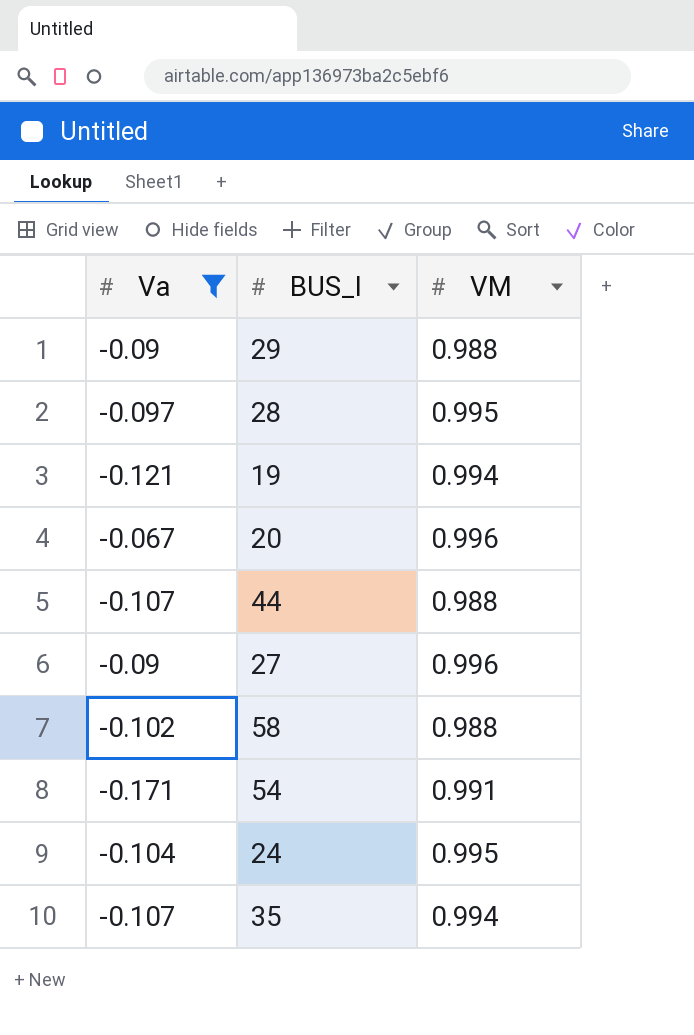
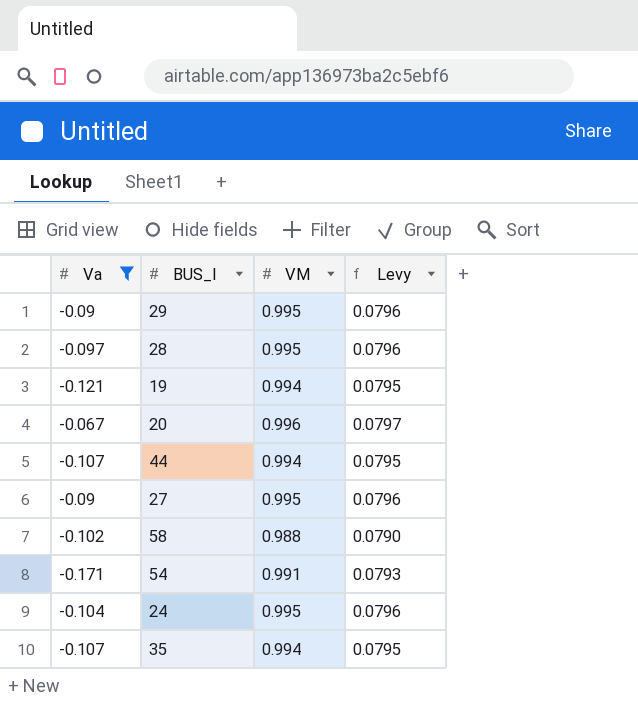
column Levy | formula: none -> [VM] * 0.08
29 | VM: 0.988 -> 0.995
44 | VM: 0.988 -> 0.994
27 | VM: 0.996 -> 0.995

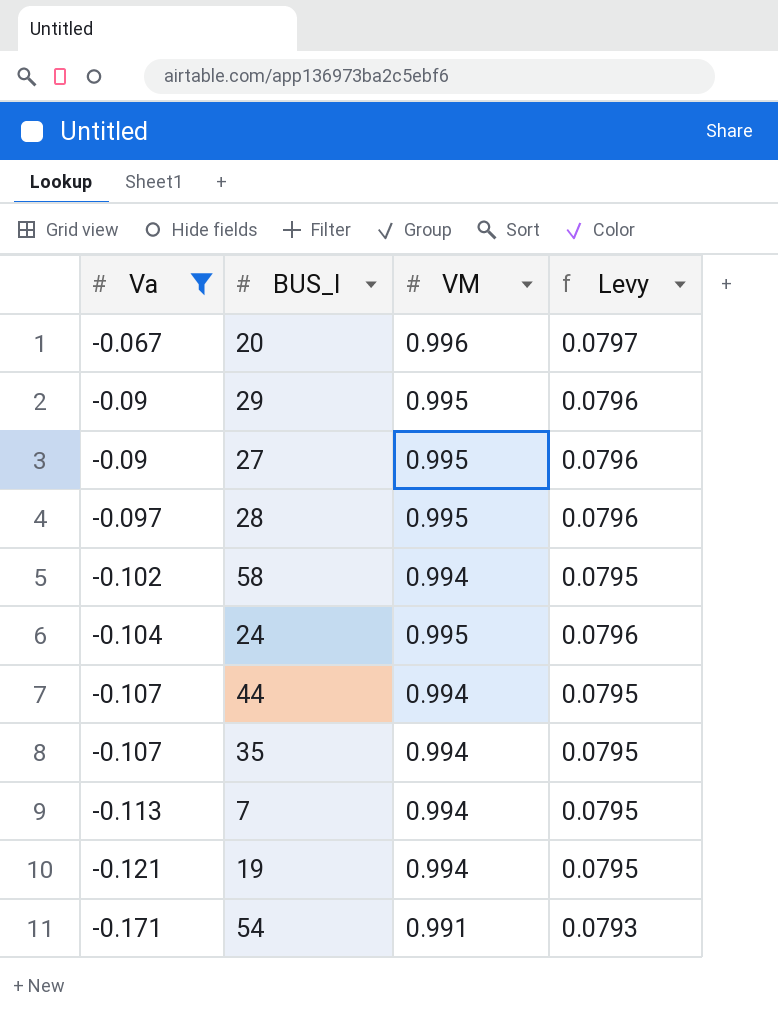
row order: none -> Va descending
58 | VM: 0.988 -> 0.994
58 | Levy: 0.0790 -> 0.0795
row 7: none -> -0.113 | 0.994 | 0.0795

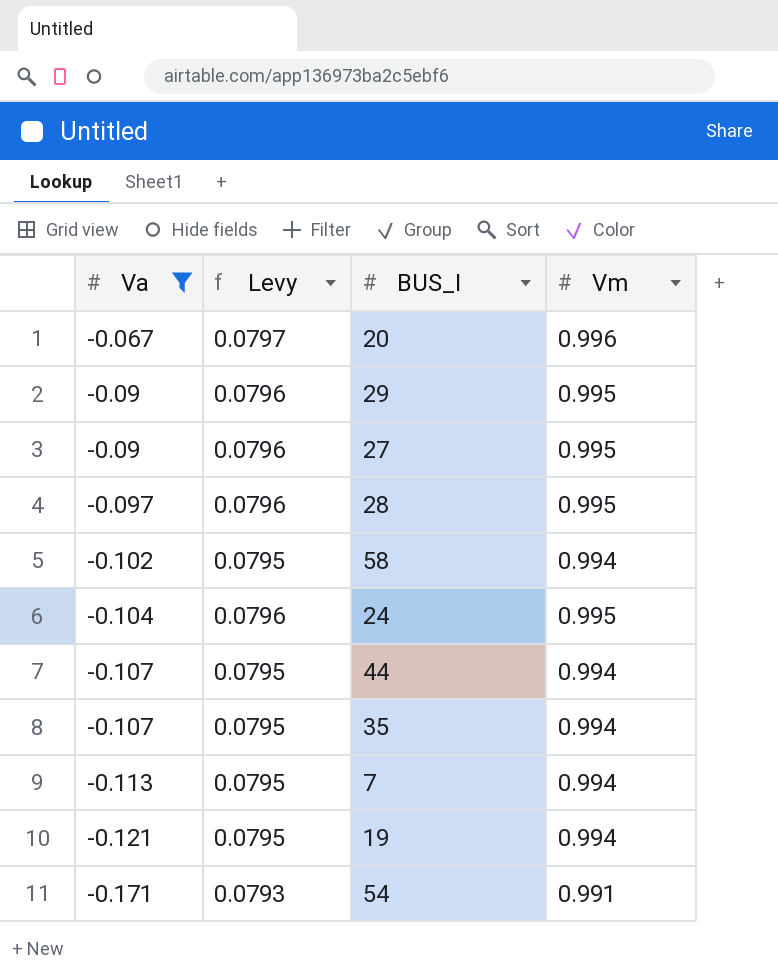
column Levy | position: 4 -> 2
column name: VM -> Vm

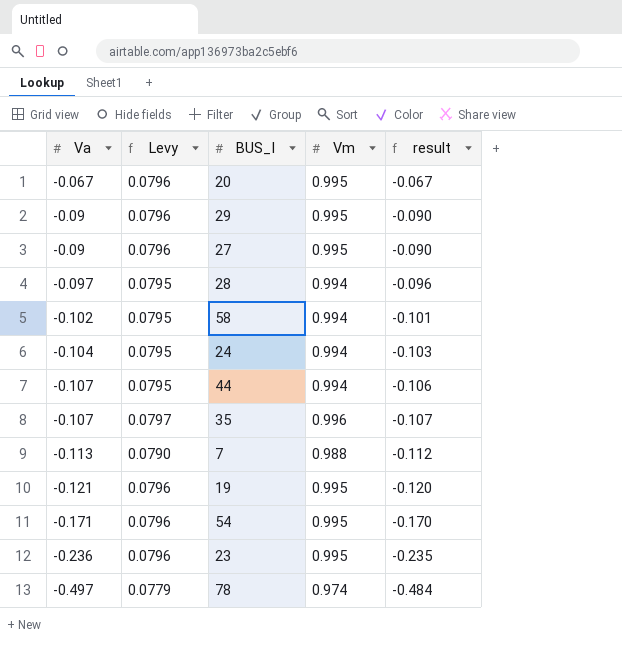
filter: Va >= -0.171 -> none
column result | formula: none -> [Va] * [Vm]
20 | Levy: 0.0797 -> 0.0796
20 | Vm: 0.996 -> 0.995
28 | Levy: 0.0796 -> 0.0795
28 | Vm: 0.995 -> 0.994
24 | Levy: 0.0796 -> 0.0795
24 | Vm: 0.995 -> 0.994
35 | Levy: 0.0795 -> 0.0797
35 | Vm: 0.994 -> 0.996
7 | Levy: 0.0795 -> 0.0790
7 | Vm: 0.994 -> 0.988
19 | Levy: 0.0795 -> 0.0796
19 | Vm: 0.994 -> 0.995
54 | Levy: 0.0793 -> 0.0796
54 | Vm: 0.991 -> 0.995

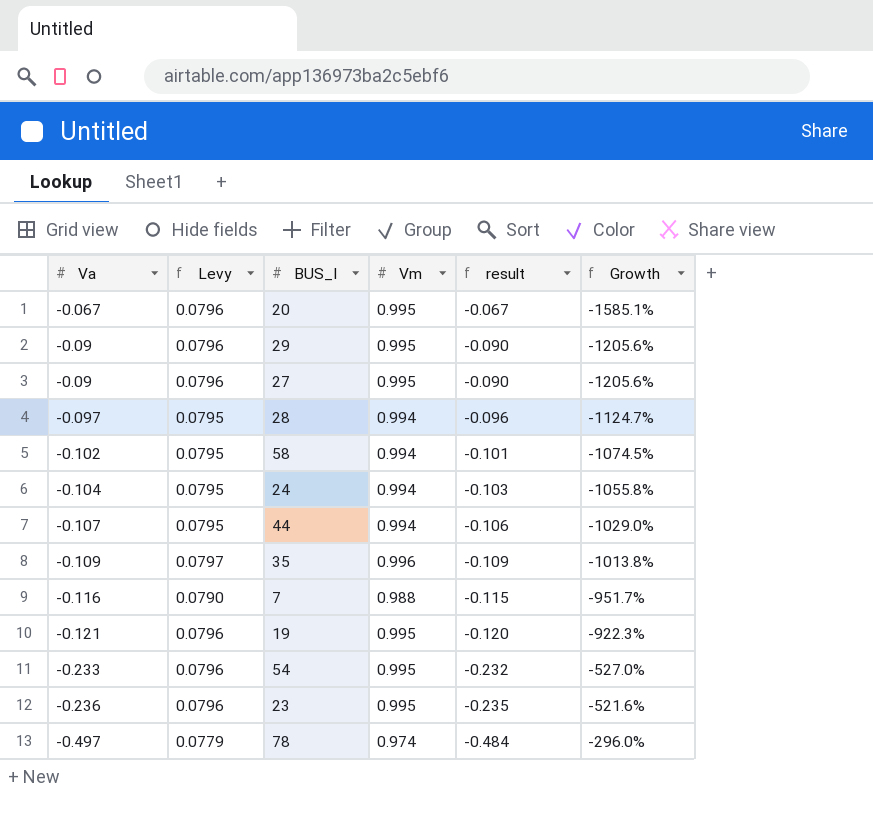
column Growth | formula: none -> ([Vm] - [Va]) / [Va]
35 | Va: -0.107 -> -0.109
35 | result: -0.107 -> -0.109
7 | Va: -0.113 -> -0.116
7 | result: -0.112 -> -0.115
54 | Va: -0.171 -> -0.233
54 | result: -0.170 -> -0.232

